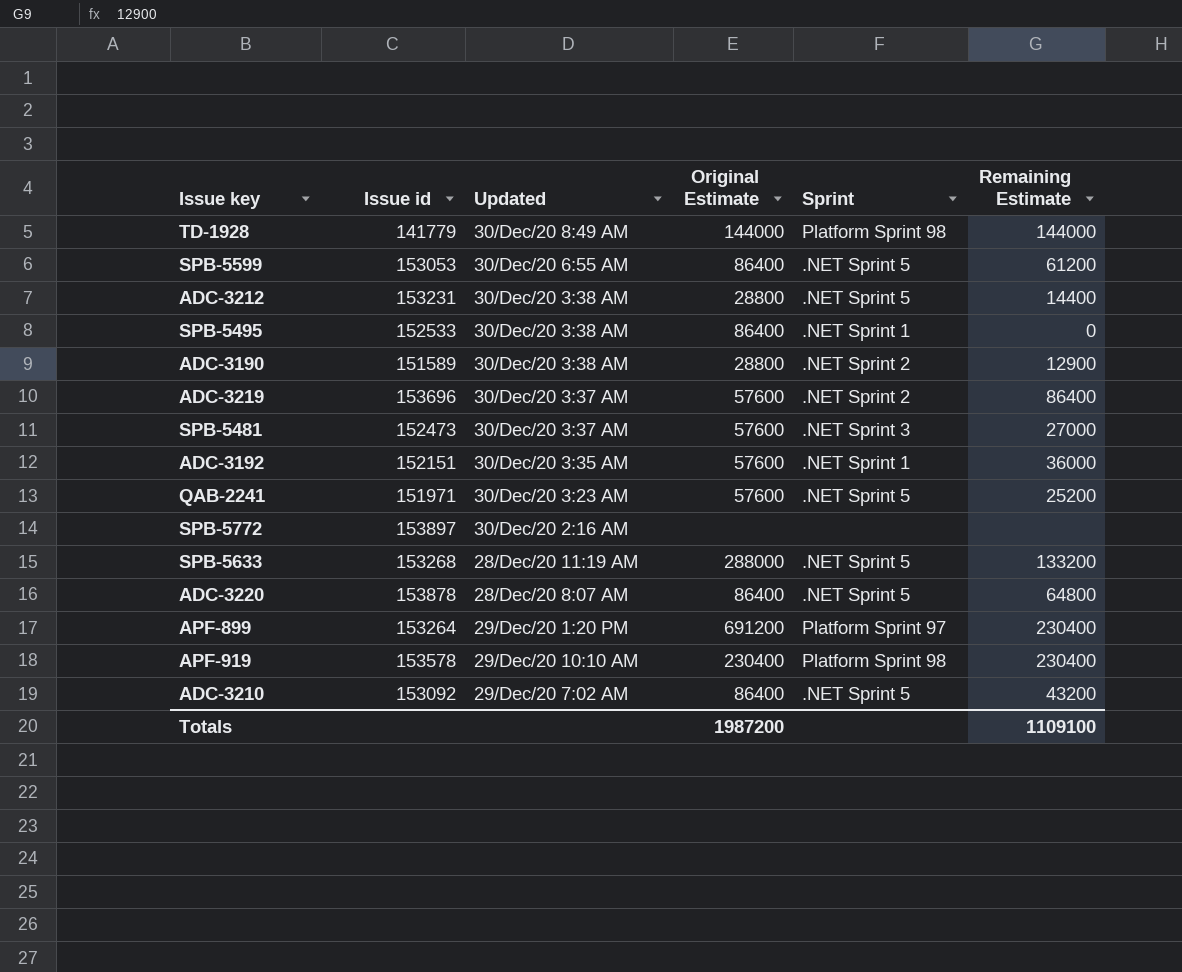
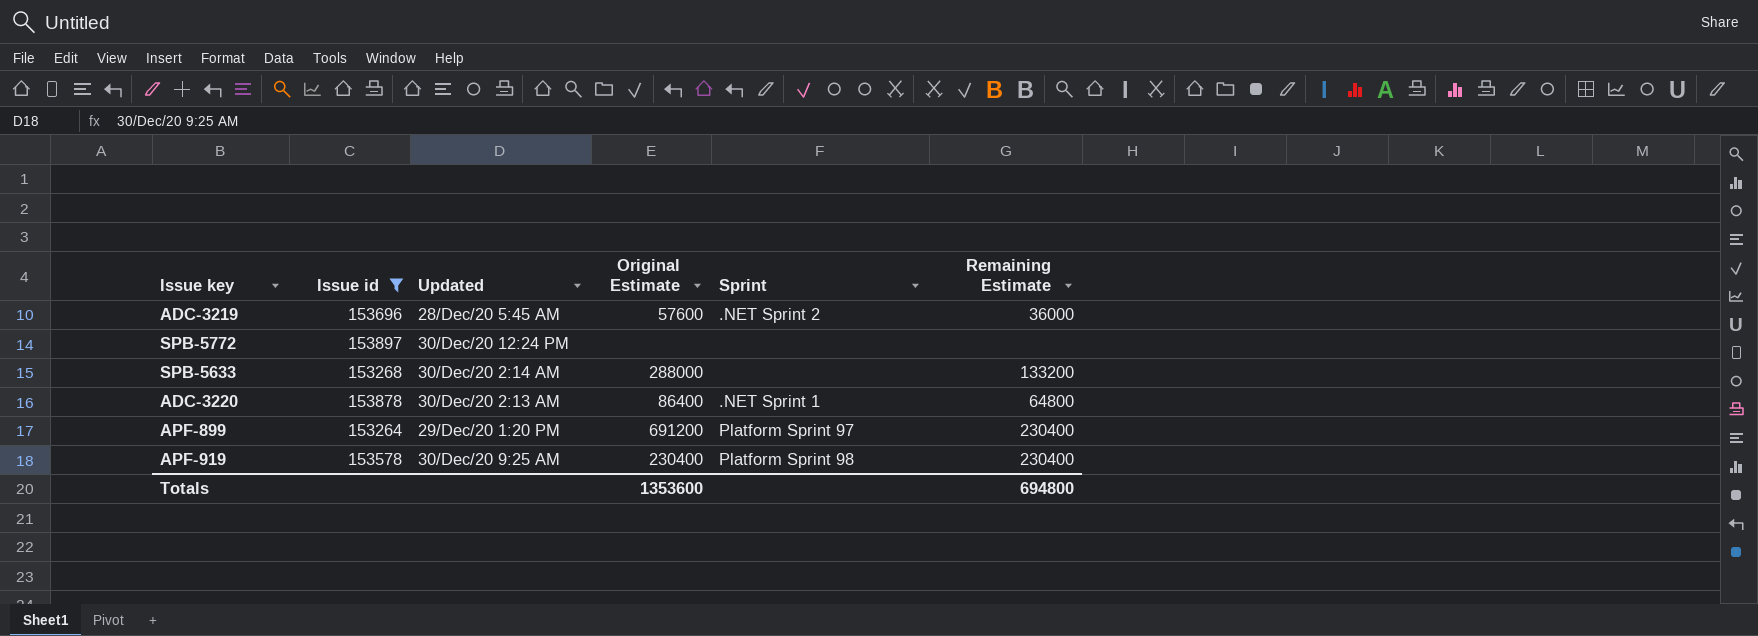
filter: none -> Issue id >= 153264
ADC-3219 | Updated: 30/Dec/20 3:37 AM -> 28/Dec/20 5:45 AM
ADC-3219 | Remaining Estimate: 86400 -> 36000
SPB-5772 | Updated: 30/Dec/20 2:16 AM -> 30/Dec/20 12:24 PM
SPB-5633 | Updated: 28/Dec/20 11:19 AM -> 30/Dec/20 2:14 AM
SPB-5633 | Sprint: .NET Sprint 5 -> none
ADC-3220 | Updated: 28/Dec/20 8:07 AM -> 30/Dec/20 2:13 AM
ADC-3220 | Sprint: .NET Sprint 5 -> .NET Sprint 1
APF-919 | Updated: 29/Dec/20 10:10 AM -> 30/Dec/20 9:25 AM
Totals | Original Estimate: 1987200 -> 1353600
Totals | Remaining Estimate: 1109100 -> 694800

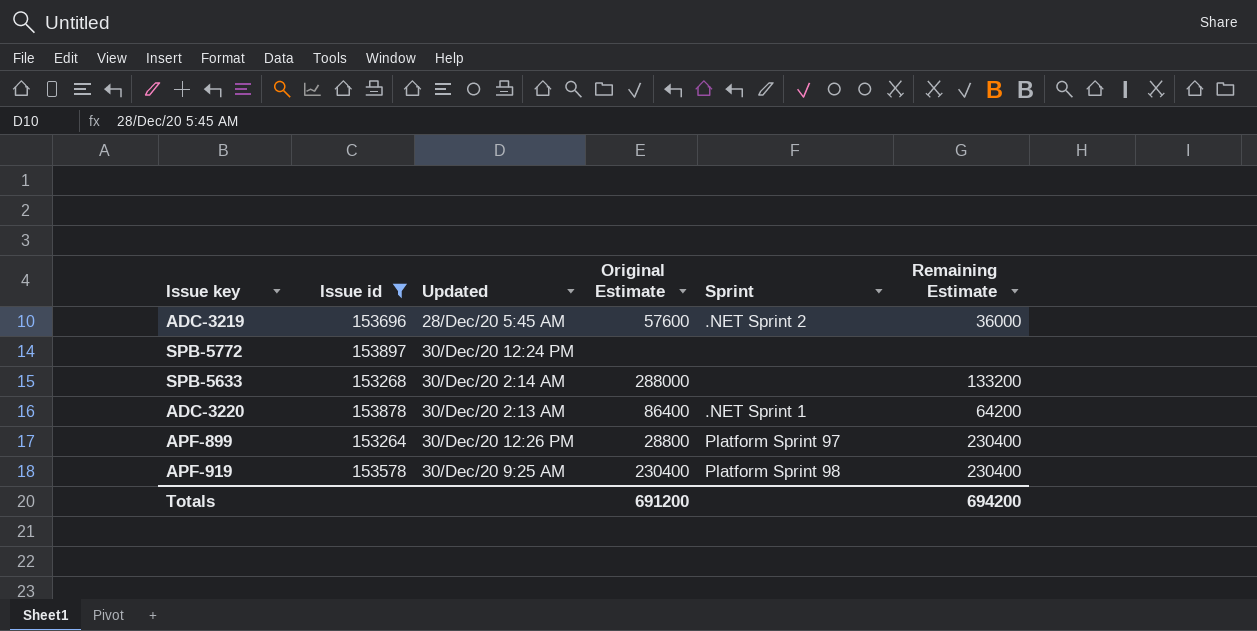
ADC-3220 | Remaining Estimate: 64800 -> 64200
APF-899 | Updated: 29/Dec/20 1:20 PM -> 30/Dec/20 12:26 PM
APF-899 | Original Estimate: 691200 -> 28800
Totals | Original Estimate: 1353600 -> 691200
Totals | Remaining Estimate: 694800 -> 694200

